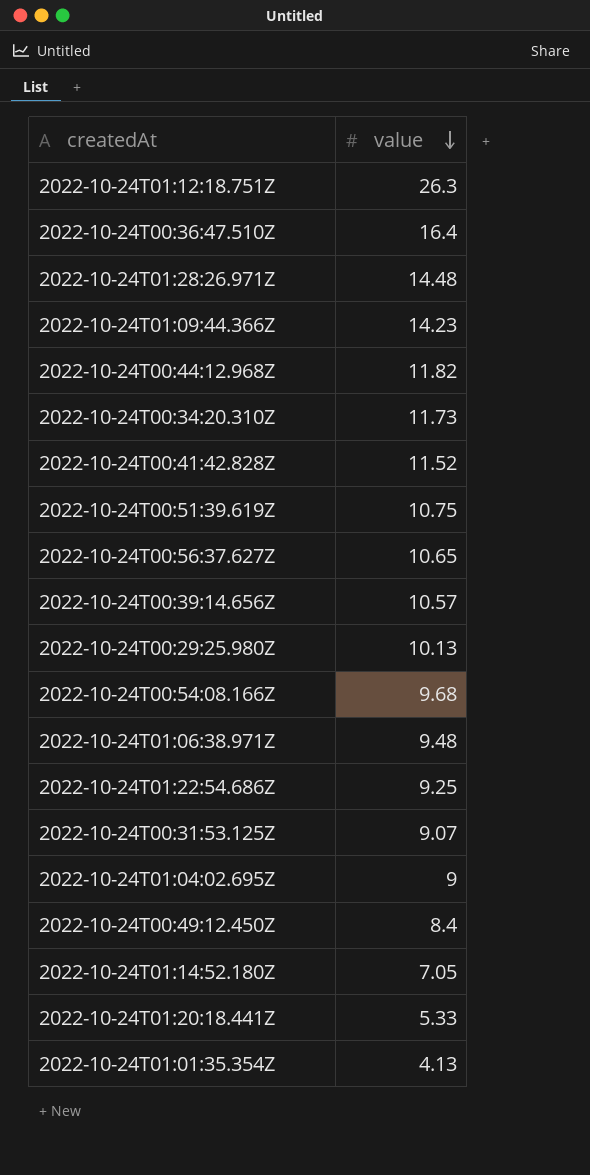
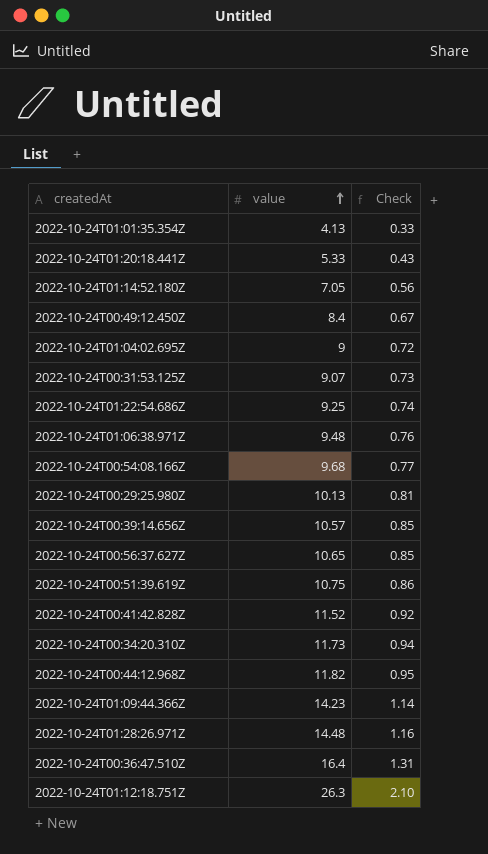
row order: value descending -> value ascending
column Check | formula: none -> [value] * 0.08

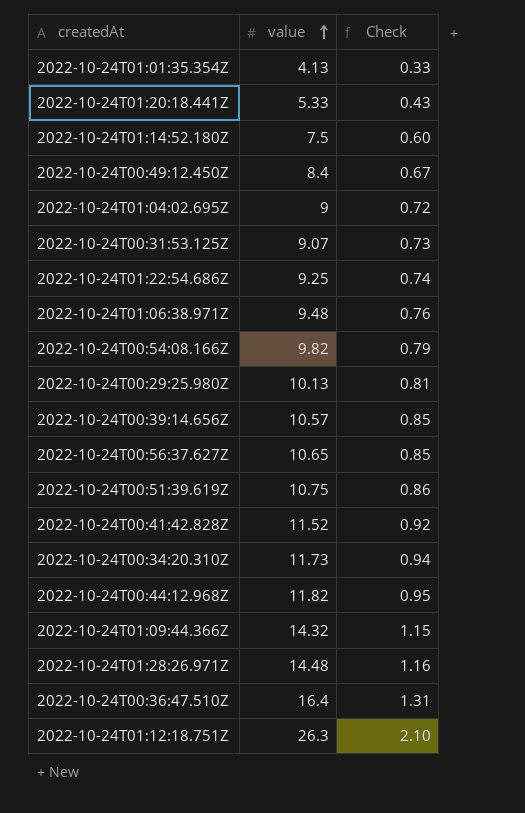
2022-10-24T01:14:52.180Z | value: 7.05 -> 7.5
2022-10-24T01:14:52.180Z | Check: 0.56 -> 0.60
2022-10-24T00:54:08.166Z | value: 9.68 -> 9.82
2022-10-24T00:54:08.166Z | Check: 0.77 -> 0.79
2022-10-24T01:09:44.366Z | value: 14.23 -> 14.32
2022-10-24T01:09:44.366Z | Check: 1.14 -> 1.15

